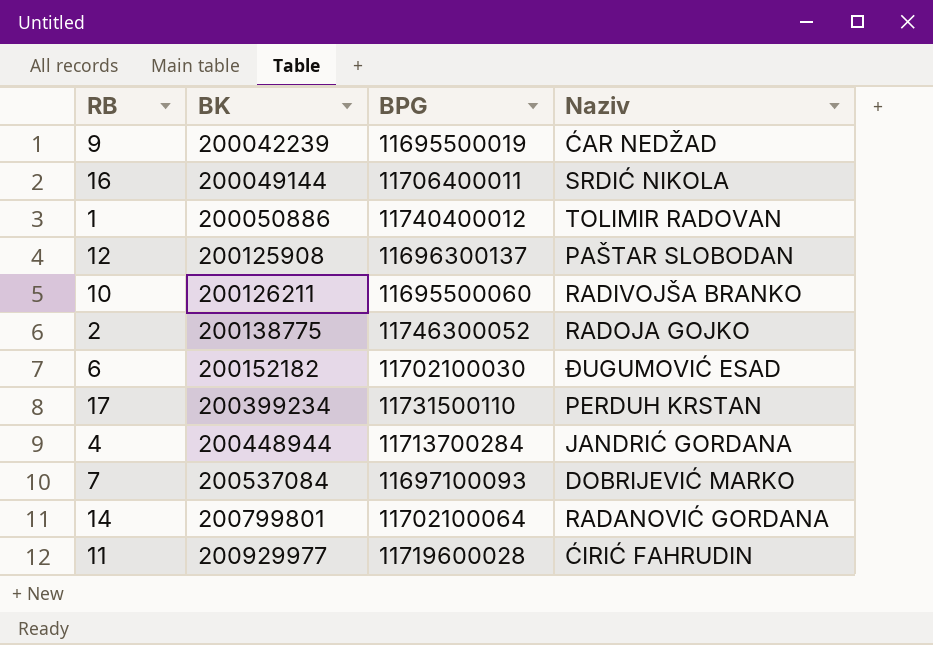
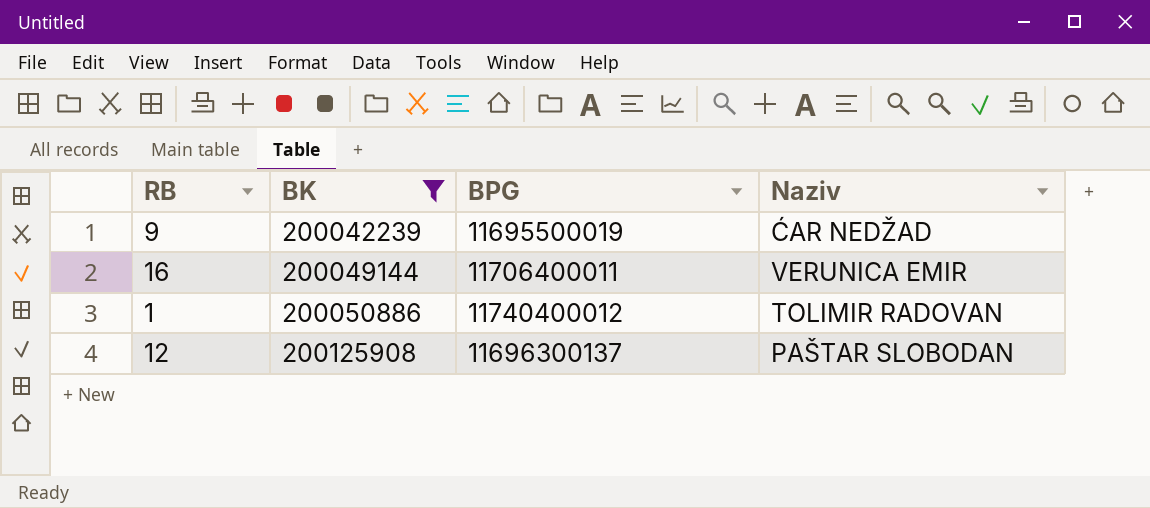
filter: none -> BK <= 200125908
16 | Naziv: SRDIĆ NIKOLA -> VERUNICA EMIR

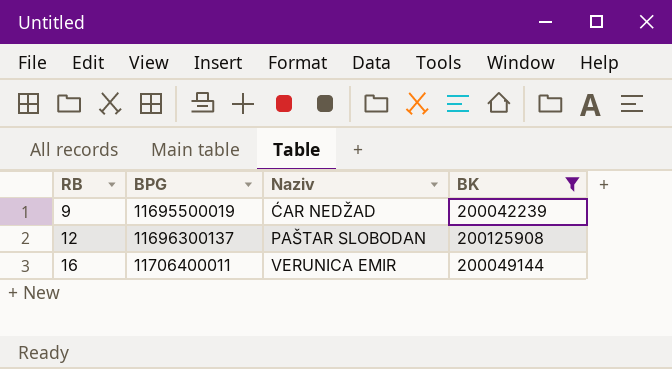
row order: BK ascending -> RB ascending
column BK | position: 2 -> 4
row 1: 200050886 | 11740400012 | TOLIMIR RADOVAN -> none

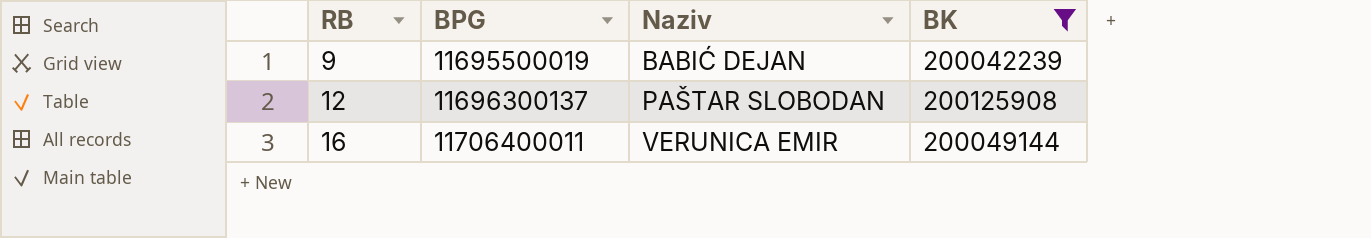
9 | Naziv: ĆAR NEDŽAD -> BABIĆ DEJAN

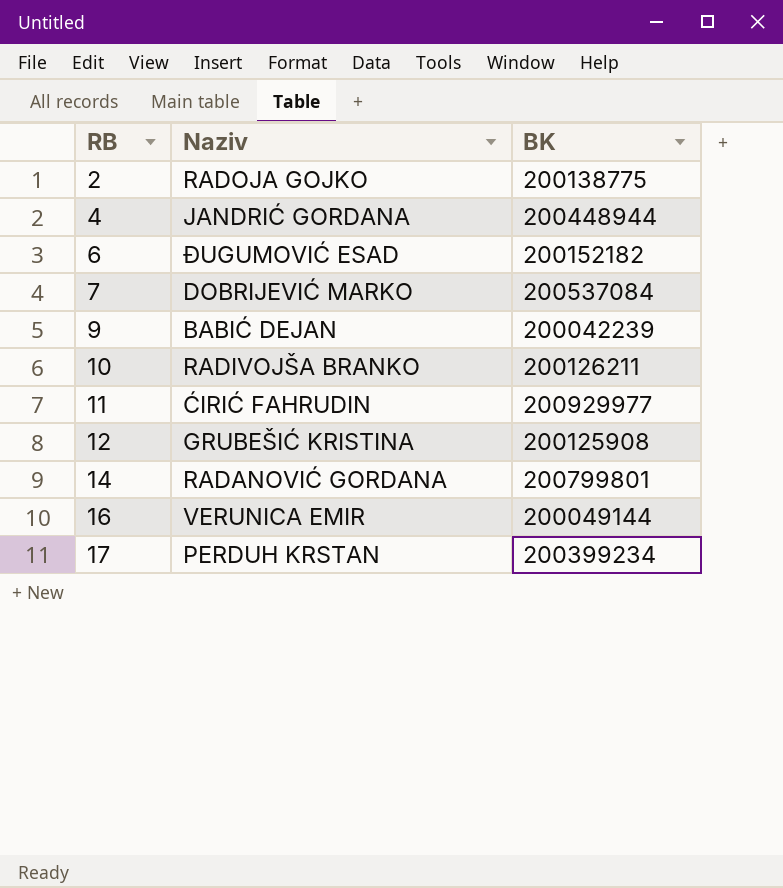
filter: BK <= 200125908 -> none
column BPG | position: 2 -> none
12 | Naziv: PAŠTAR SLOBODAN -> GRUBEŠIĆ KRISTINA

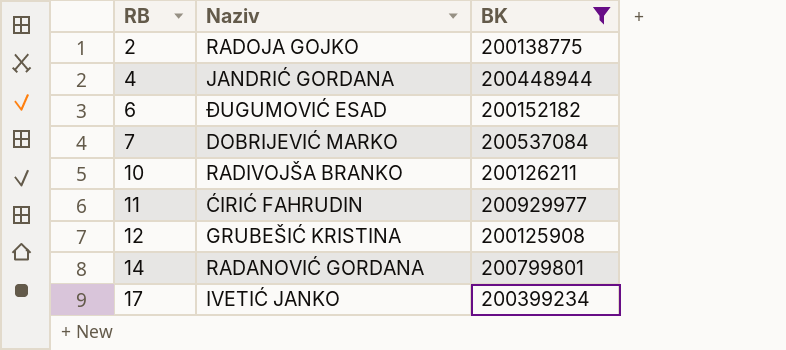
filter: none -> BK >= 200125908
17 | Naziv: PERDUH KRSTAN -> IVETIĆ JANKO

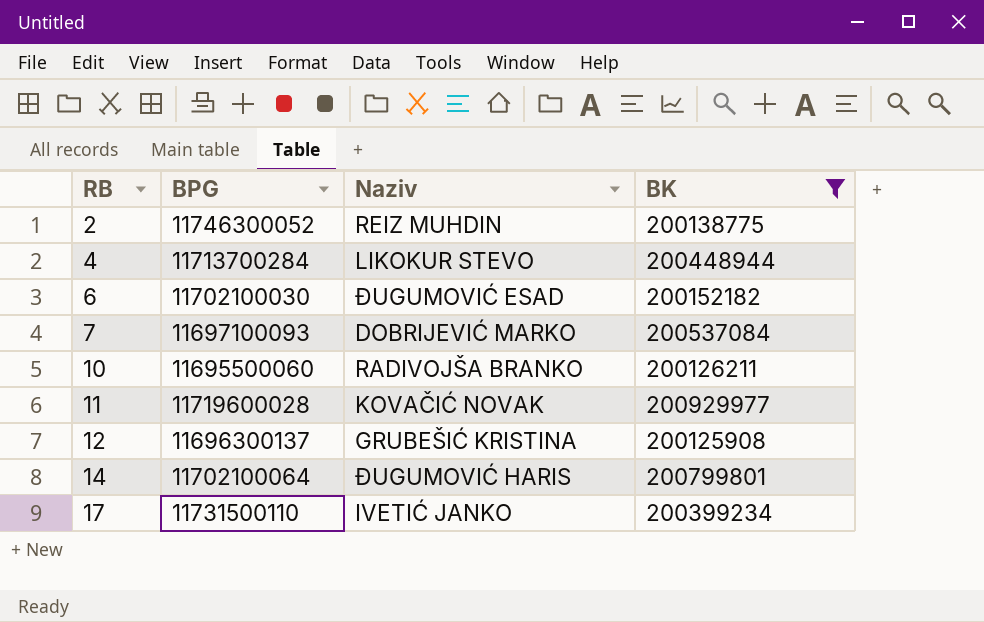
column BPG | position: none -> 2
2 | Naziv: RADOJA GOJKO -> REIZ MUHDIN
4 | Naziv: JANDRIĆ GORDANA -> LIKOKUR STEVO
11 | Naziv: ĆIRIĆ FAHRUDIN -> KOVAČIĆ NOVAK
14 | Naziv: RADANOVIĆ GORDANA -> ĐUGUMOVIĆ HARIS

